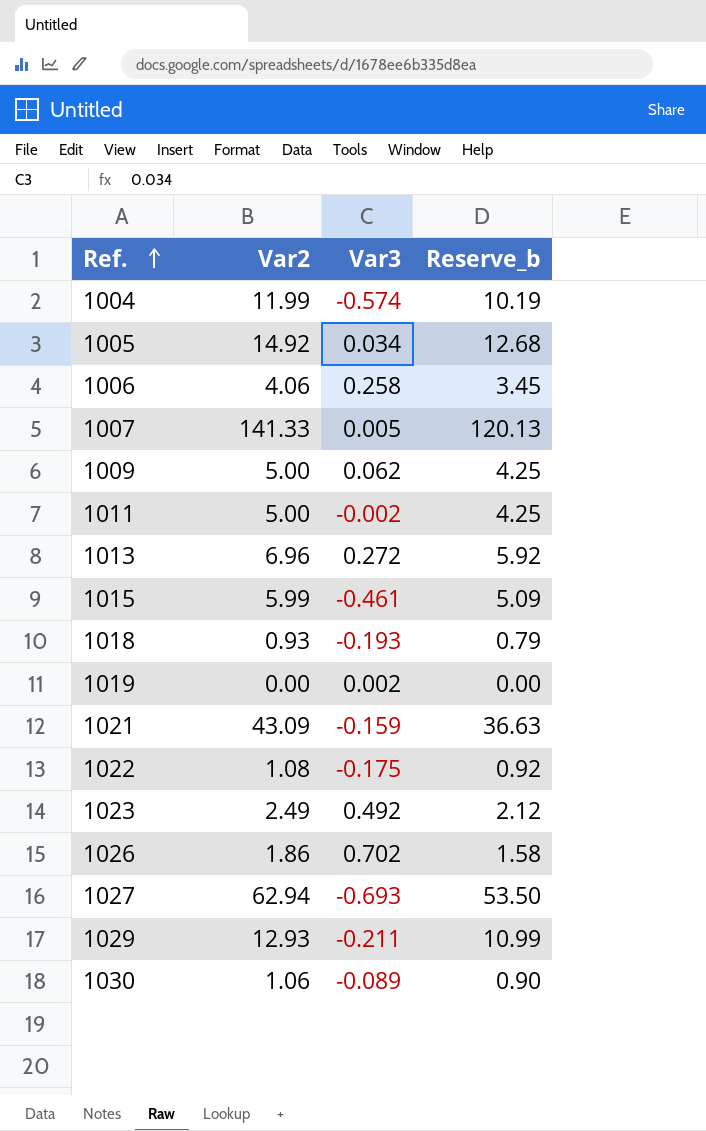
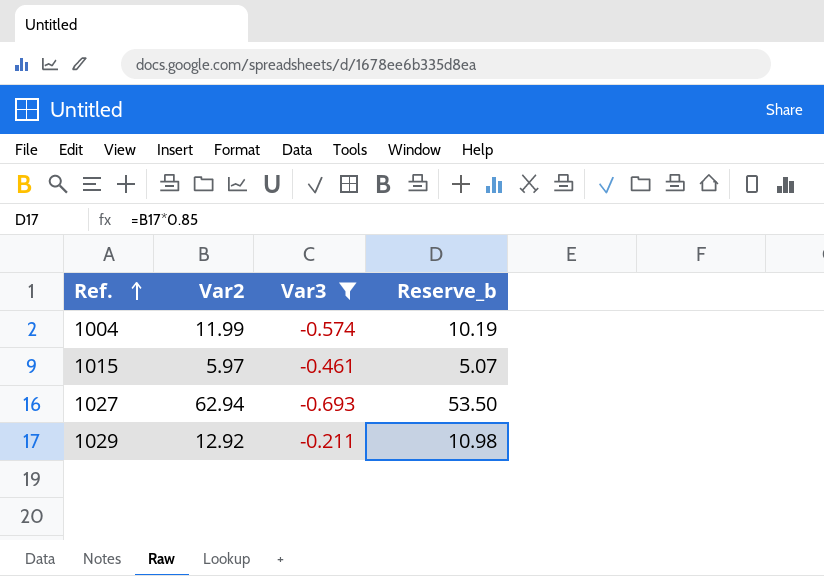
filter: none -> Var3 <= -0.211
1015 | Var2: 5.99 -> 5.97
1015 | Reserve_b: 5.09 -> 5.07
1029 | Var2: 12.93 -> 12.92
1029 | Reserve_b: 10.99 -> 10.98

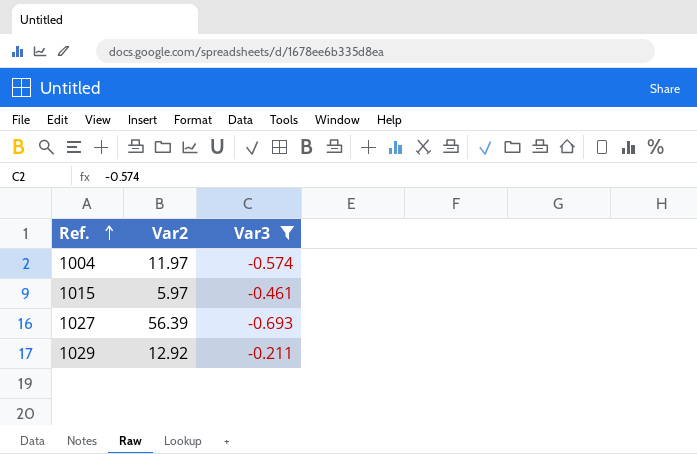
column Reserve_b | formula: [Var2] * 0.85 -> none
1004 | Var2: 11.99 -> 11.97
1027 | Var2: 62.94 -> 56.39

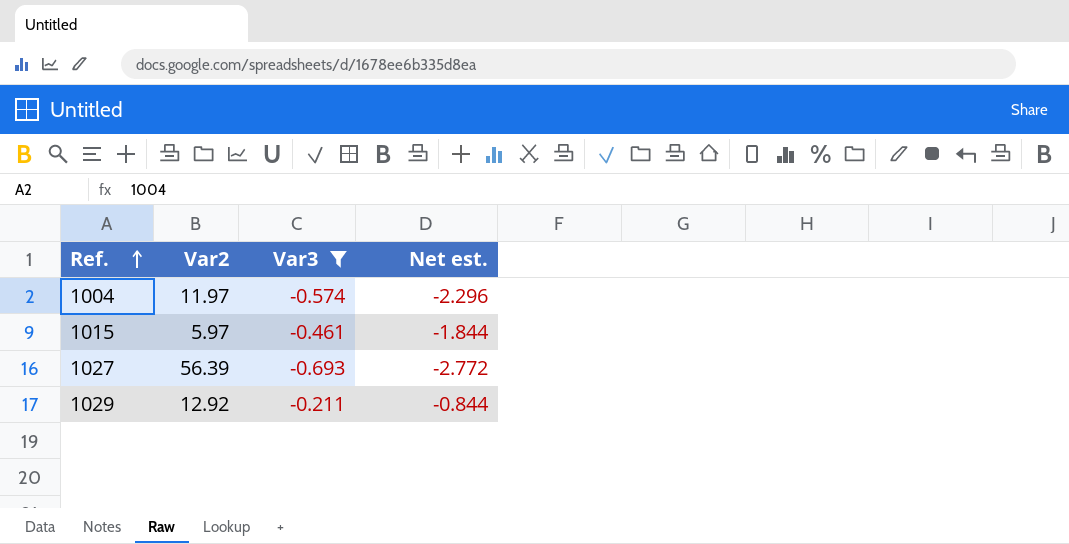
column Net est. | formula: none -> [Var3] * 4

